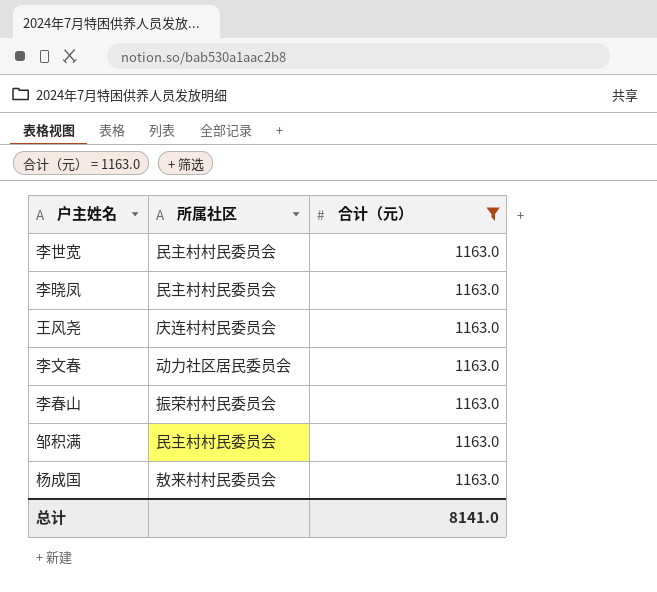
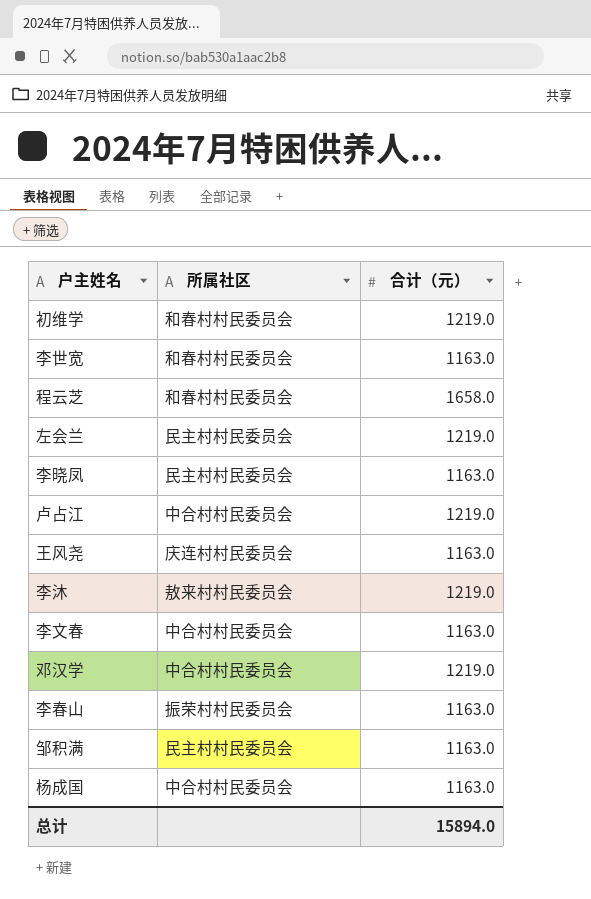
filter: 合计（元） = 1163.0 -> none
李世宽 | 所属社区: 民主村村民委员会 -> 和春村村民委员会
李文春 | 所属社区: 动力社区居民委员会 -> 中合村村民委员会
杨成国 | 所属社区: 敖来村村民委员会 -> 中合村村民委员会
总计 | 合计（元）: 8141.0 -> 15894.0

